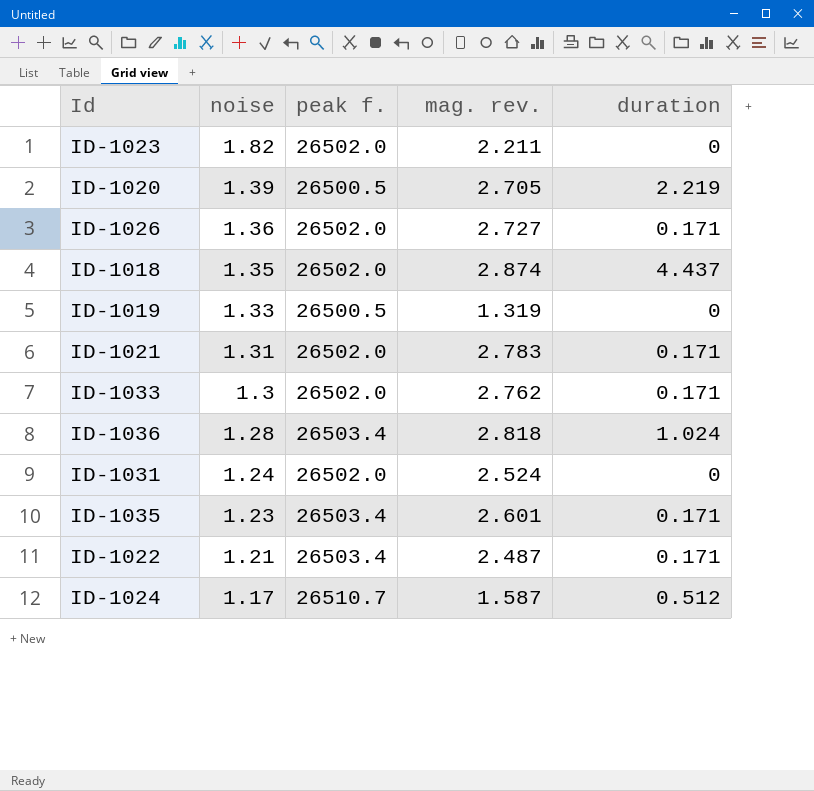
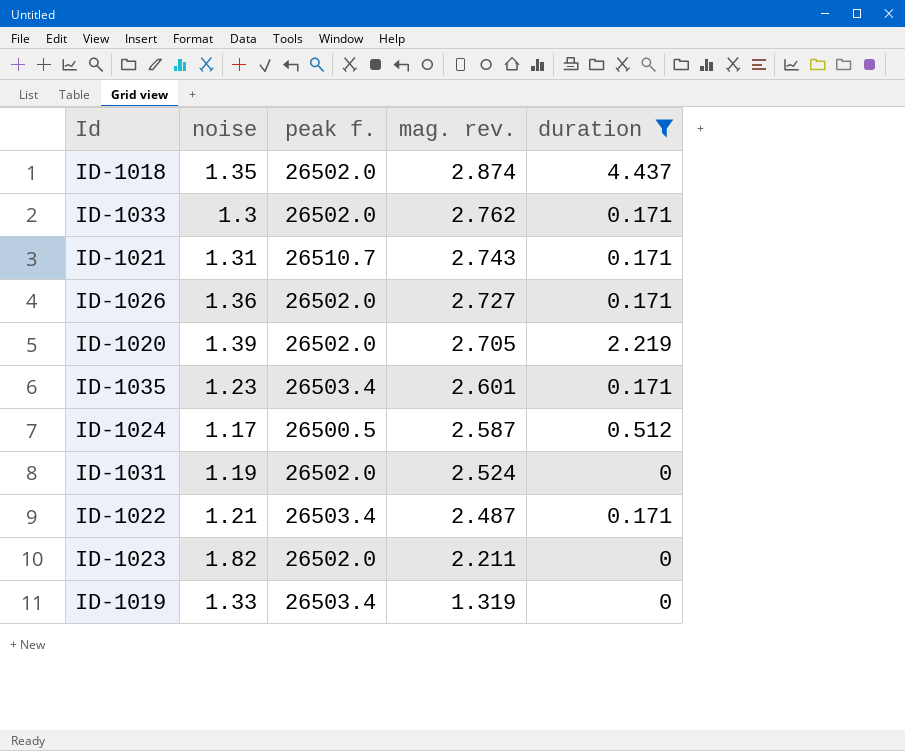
filter: none -> duration != 1.024
row order: noise descending -> mag. rev. descending
ID-1021 | peak f.: 26502.0 -> 26510.7
ID-1021 | mag. rev.: 2.783 -> 2.743
ID-1020 | peak f.: 26500.5 -> 26502.0
ID-1024 | peak f.: 26510.7 -> 26500.5
ID-1024 | mag. rev.: 1.587 -> 2.587
ID-1031 | noise: 1.24 -> 1.19
ID-1019 | peak f.: 26500.5 -> 26503.4

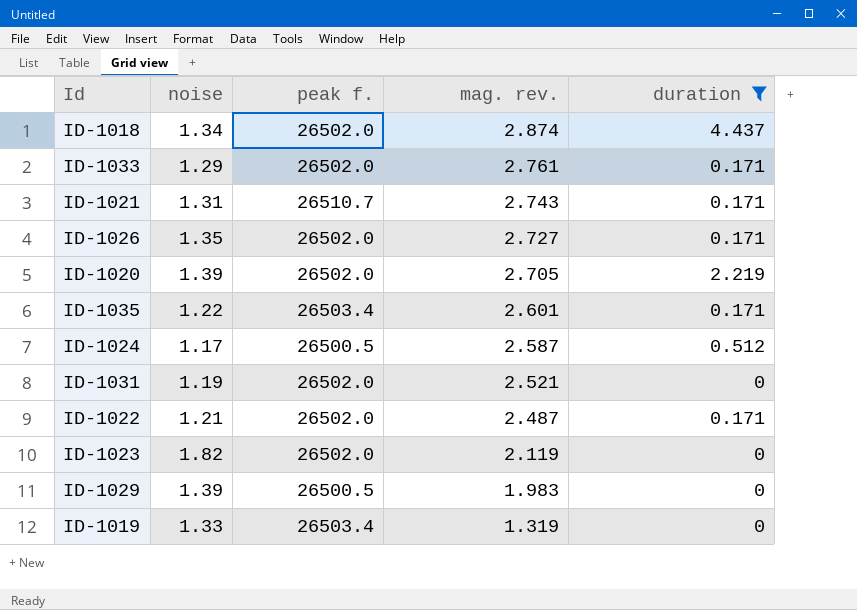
ID-1018 | noise: 1.35 -> 1.34
ID-1033 | noise: 1.3 -> 1.29
ID-1033 | mag. rev.: 2.762 -> 2.761
ID-1026 | noise: 1.36 -> 1.35
ID-1035 | noise: 1.23 -> 1.22
ID-1031 | mag. rev.: 2.524 -> 2.521
ID-1022 | peak f.: 26503.4 -> 26502.0
ID-1023 | mag. rev.: 2.211 -> 2.119
row ID-1029: none -> 1.39 | 26500.5 | 1.983 | 0

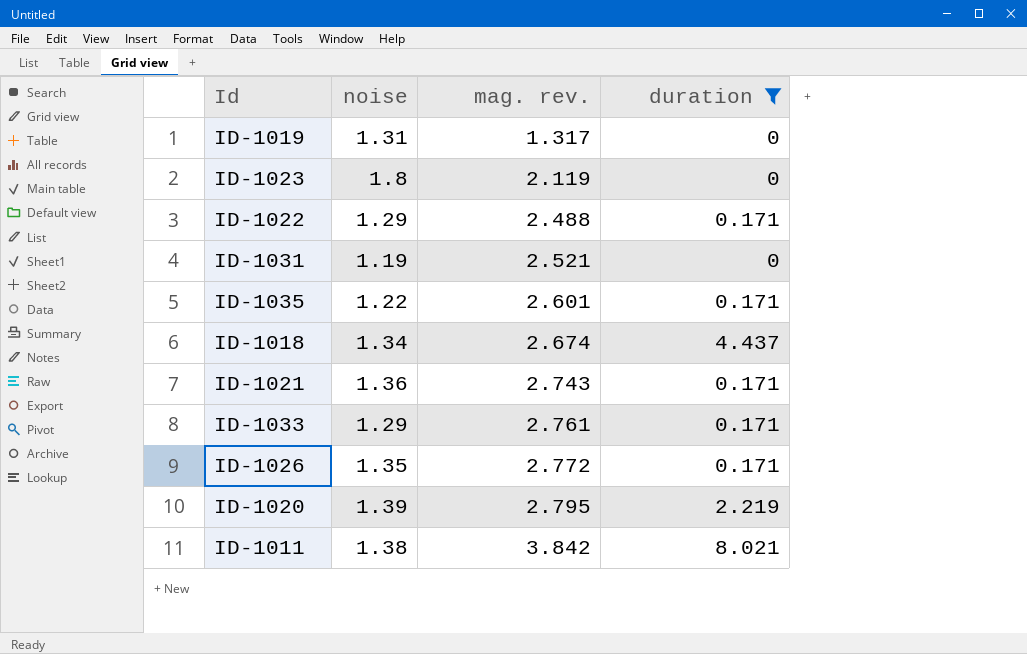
row order: mag. rev. descending -> mag. rev. ascending
column peak f. | position: 3 -> none
row ID-1024: 1.17 | 26500.5 | 2.587 | 0.512 -> none
row ID-1029: 1.39 | 26500.5 | 1.983 | 0 -> none
ID-1019 | noise: 1.33 -> 1.31
ID-1019 | mag. rev.: 1.319 -> 1.317
ID-1023 | noise: 1.82 -> 1.8
ID-1022 | noise: 1.21 -> 1.29
ID-1022 | mag. rev.: 2.487 -> 2.488
ID-1018 | mag. rev.: 2.874 -> 2.674
ID-1021 | noise: 1.31 -> 1.36
ID-1026 | mag. rev.: 2.727 -> 2.772
ID-1020 | mag. rev.: 2.705 -> 2.795
row ID-1011: none -> 1.38 | 3.842 | 8.021

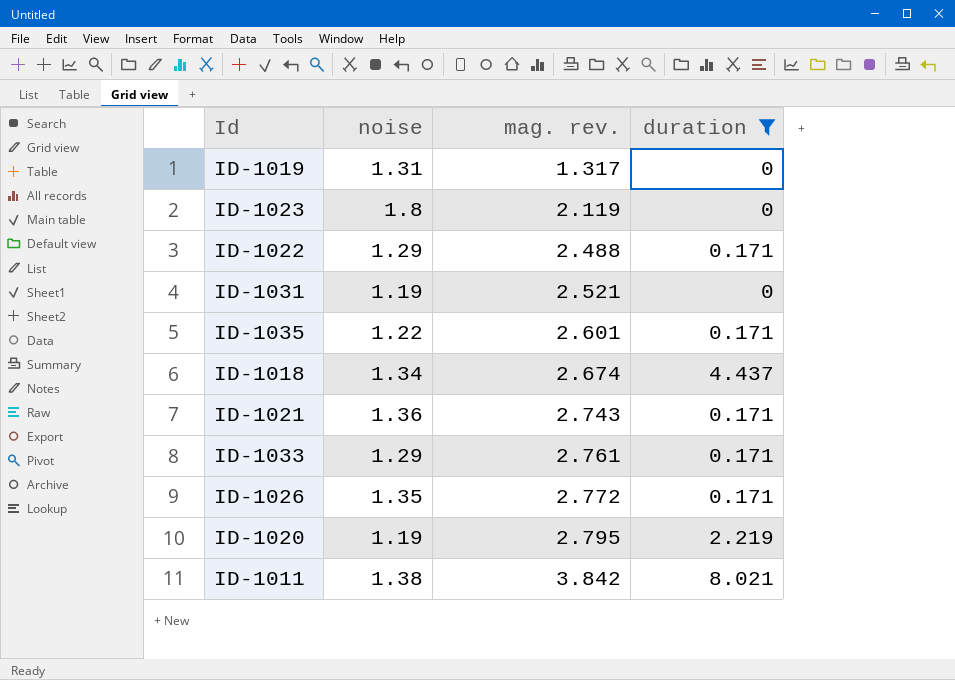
ID-1020 | noise: 1.39 -> 1.19

